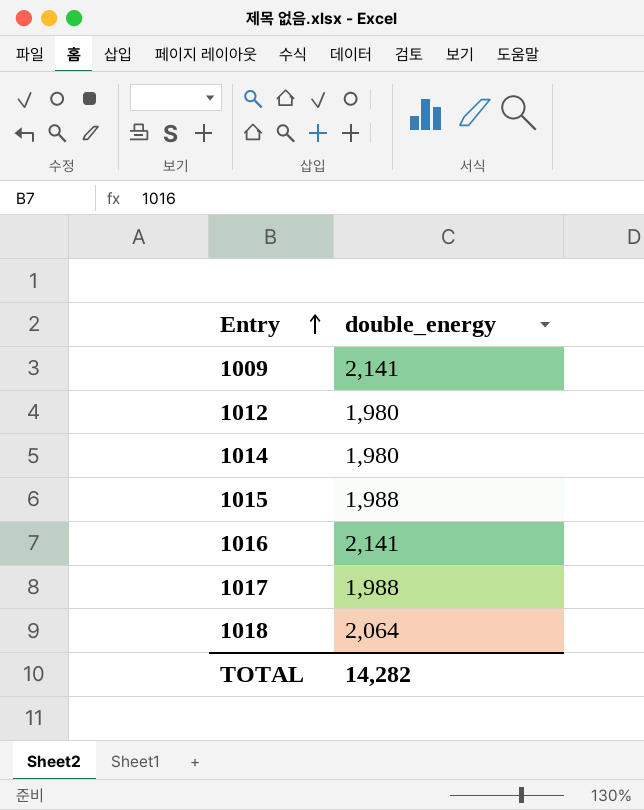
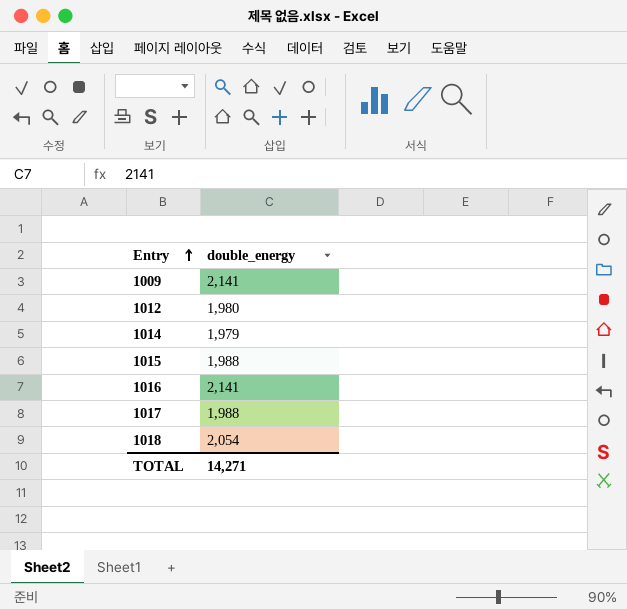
1014 | double_energy: 1,980 -> 1,979
1018 | double_energy: 2,064 -> 2,054
TOTAL | double_energy: 14,282 -> 14,271

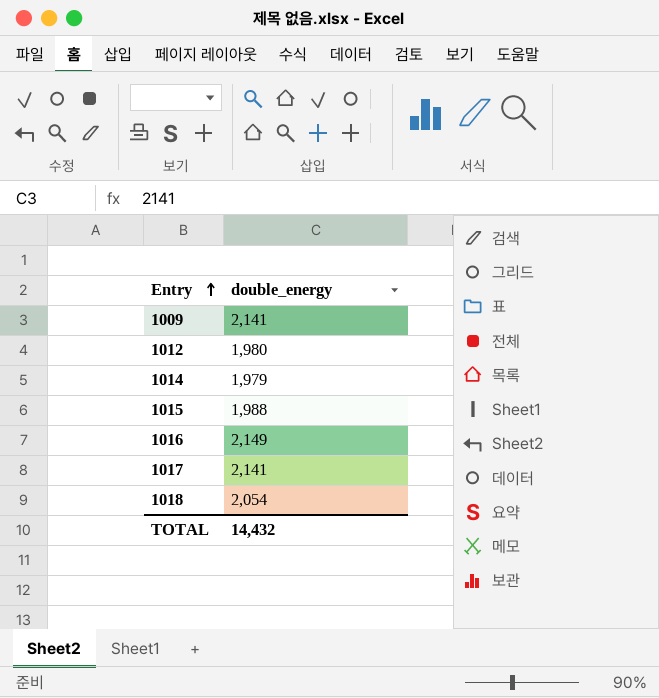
1016 | double_energy: 2,141 -> 2,149
1017 | double_energy: 1,988 -> 2,141
TOTAL | double_energy: 14,271 -> 14,432

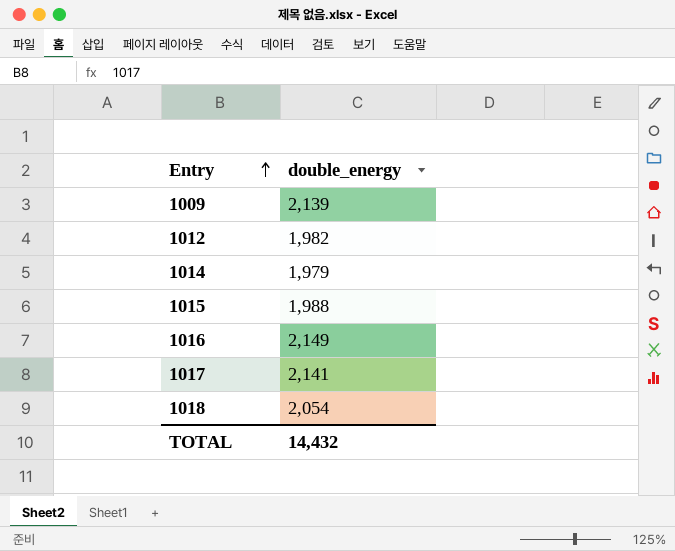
1009 | double_energy: 2,141 -> 2,139
1012 | double_energy: 1,980 -> 1,982

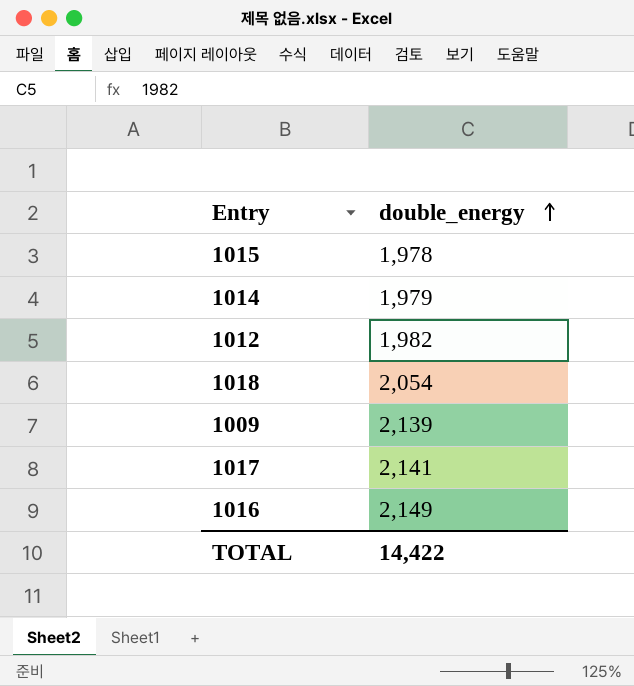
row order: Entry ascending -> double_energy ascending
1015 | double_energy: 1,988 -> 1,978
TOTAL | double_energy: 14,432 -> 14,422

